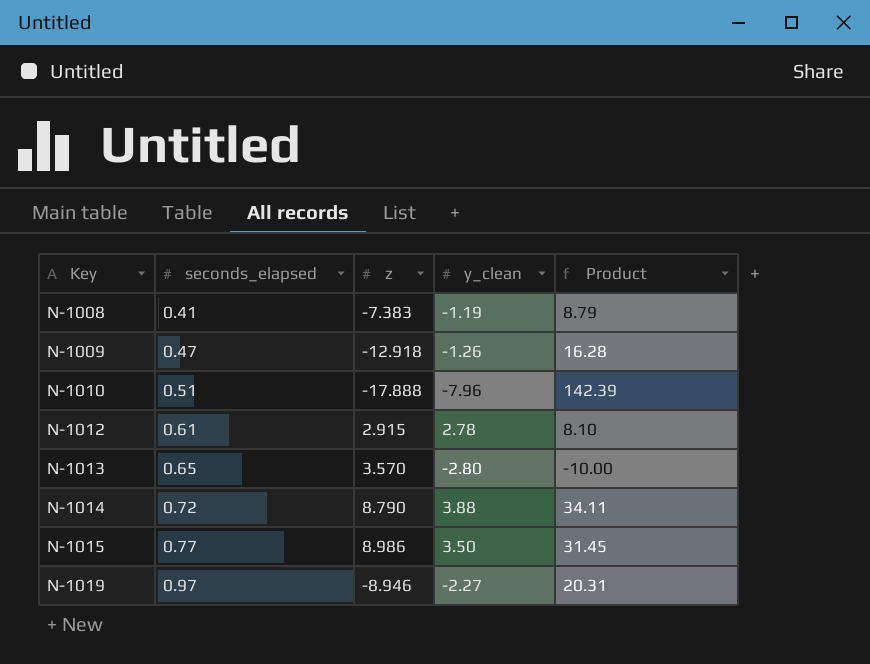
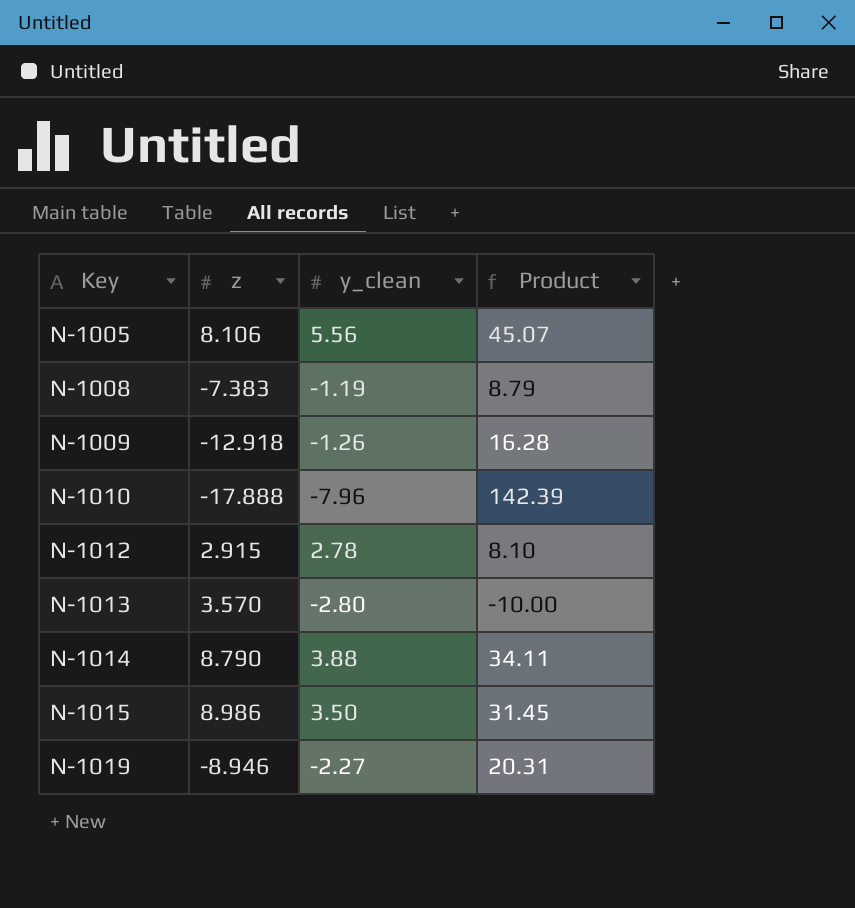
column seconds_elapsed | position: 2 -> none
row N-1005: none -> 8.106 | 5.56 | 45.07

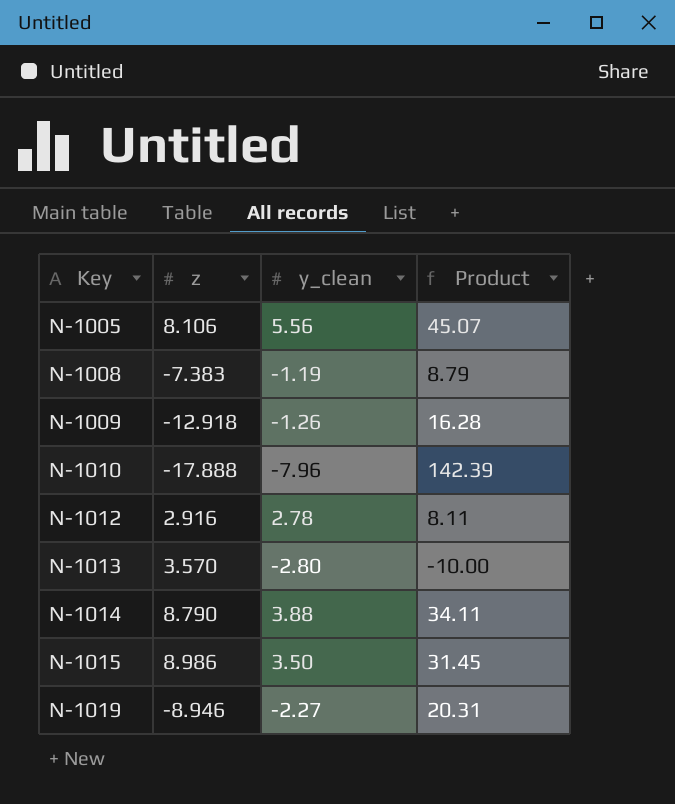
N-1012 | z: 2.915 -> 2.916
N-1012 | Product: 8.10 -> 8.11

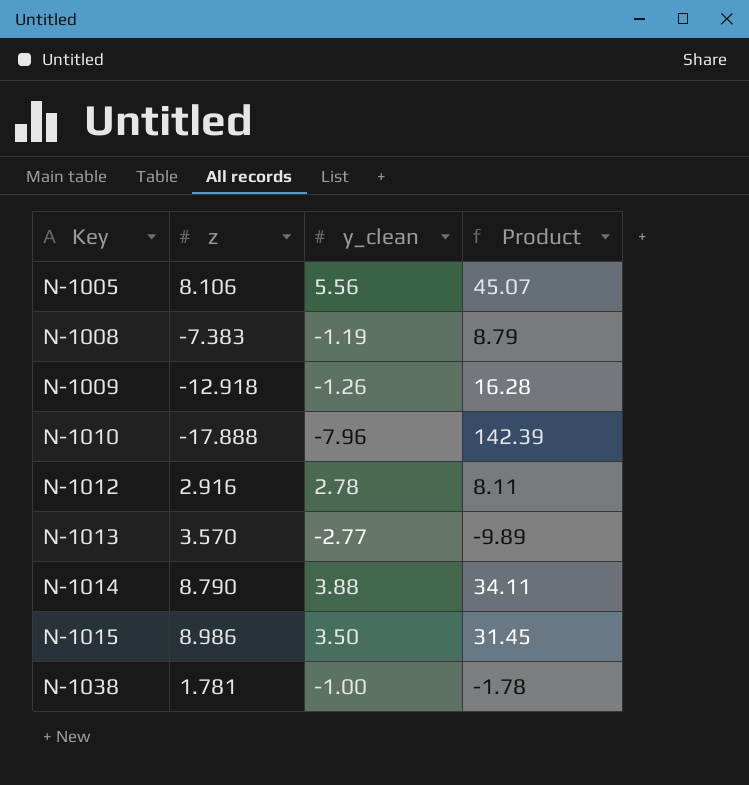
row N-1019: -8.946 | -2.27 | 20.31 -> none
N-1013 | y_clean: -2.80 -> -2.77
N-1013 | Product: -10.00 -> -9.89
row N-1038: none -> 1.781 | -1.00 | -1.78

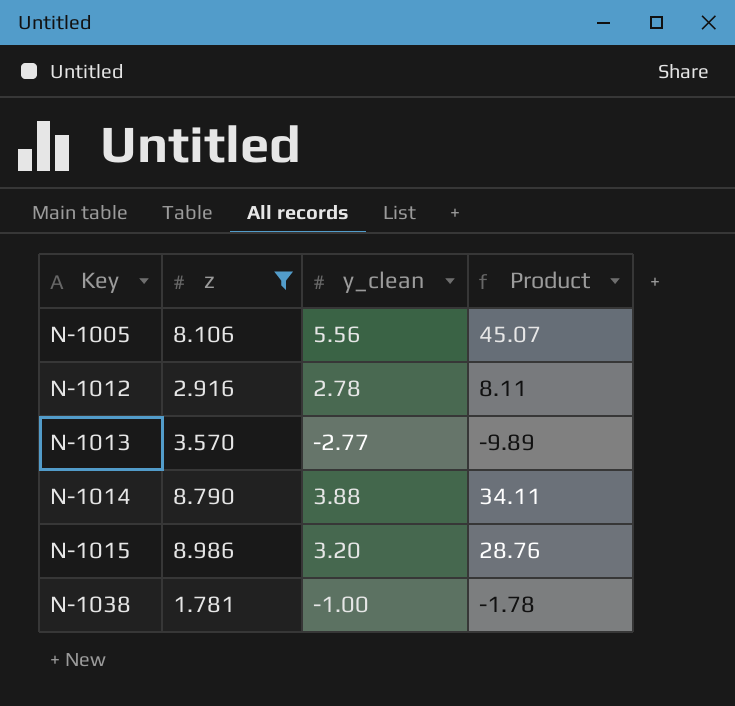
filter: none -> z >= 1.781
N-1015 | y_clean: 3.50 -> 3.20
N-1015 | Product: 31.45 -> 28.76

